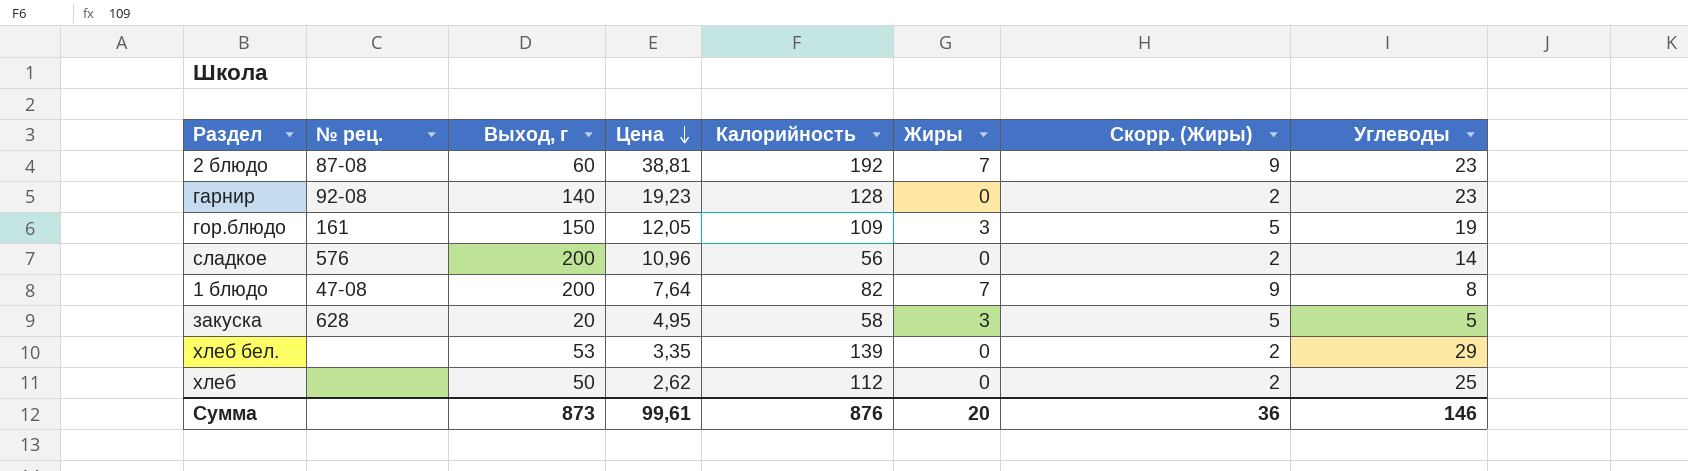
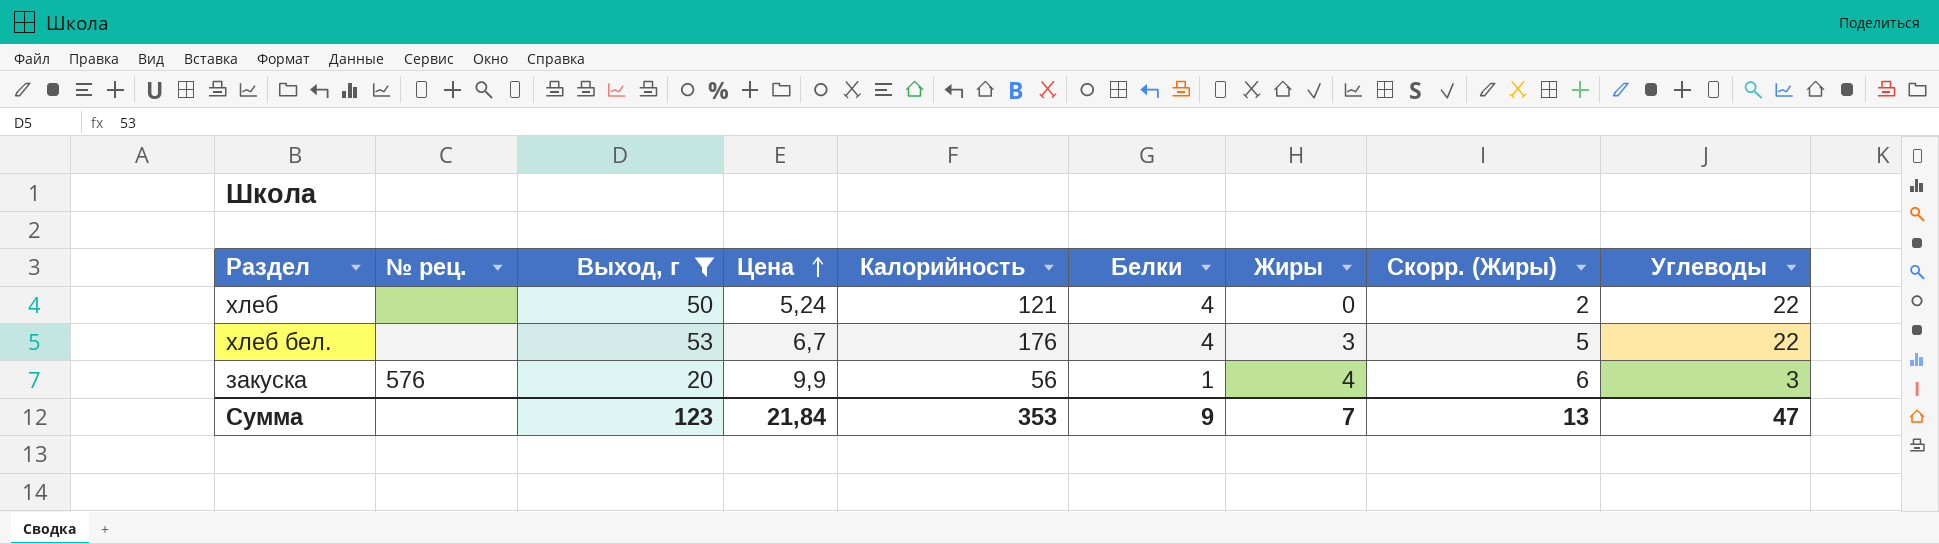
filter: none -> Выход, г <= 53
row order: Цена descending -> Цена ascending
column Белки | position: none -> 6
хлеб | Цена: 2,62 -> 5,24
хлеб | Калорийность: 112 -> 121
хлеб | Углеводы: 25 -> 22
хлеб бел. | Цена: 3,35 -> 6,7
хлеб бел. | Калорийность: 139 -> 176
хлеб бел. | Жиры: 0 -> 3
хлеб бел. | Скорр. (Жиры): 2 -> 5
хлеб бел. | Углеводы: 29 -> 22
закуска | № рец.: 628 -> 576
закуска | Цена: 4,95 -> 9,9
закуска | Калорийность: 58 -> 56
закуска | Жиры: 3 -> 4
закуска | Скорр. (Жиры): 5 -> 6
закуска | Углеводы: 5 -> 3
Сумма | Выход, г: 873 -> 123
Сумма | Цена: 99,61 -> 21,84
Сумма | Калорийность: 876 -> 353
Сумма | Жиры: 20 -> 7
Сумма | Скорр. (Жиры): 36 -> 13
Сумма | Углеводы: 146 -> 47

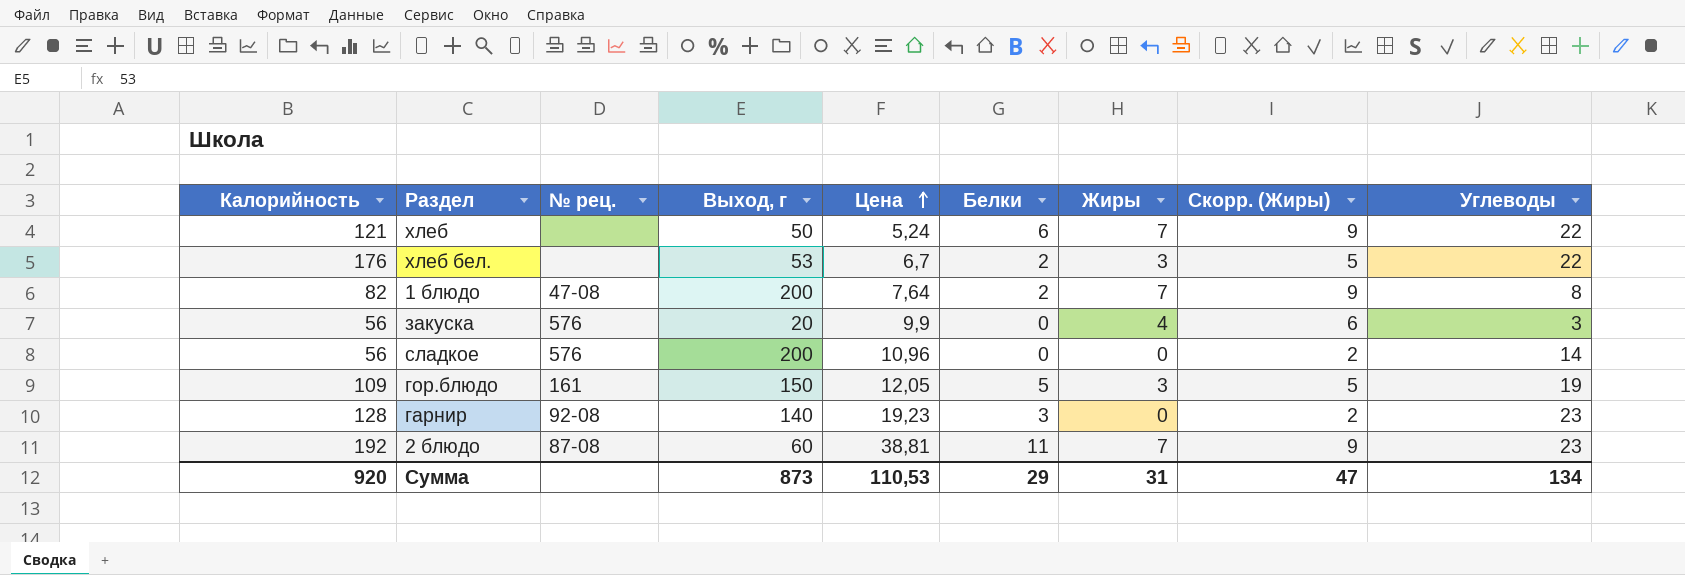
filter: Выход, г <= 53 -> none
column Калорийность | position: 5 -> 1
хлеб | Белки: 4 -> 6
хлеб | Жиры: 0 -> 7
хлеб | Скорр. (Жиры): 2 -> 9
хлеб бел. | Белки: 4 -> 2
закуска | Белки: 1 -> 0
Сумма | Калорийность: 353 -> 920
Сумма | Выход, г: 123 -> 873
Сумма | Цена: 21,84 -> 110,53
Сумма | Белки: 9 -> 29
Сумма | Жиры: 7 -> 31
Сумма | Скорр. (Жиры): 13 -> 47
Сумма | Углеводы: 47 -> 134

